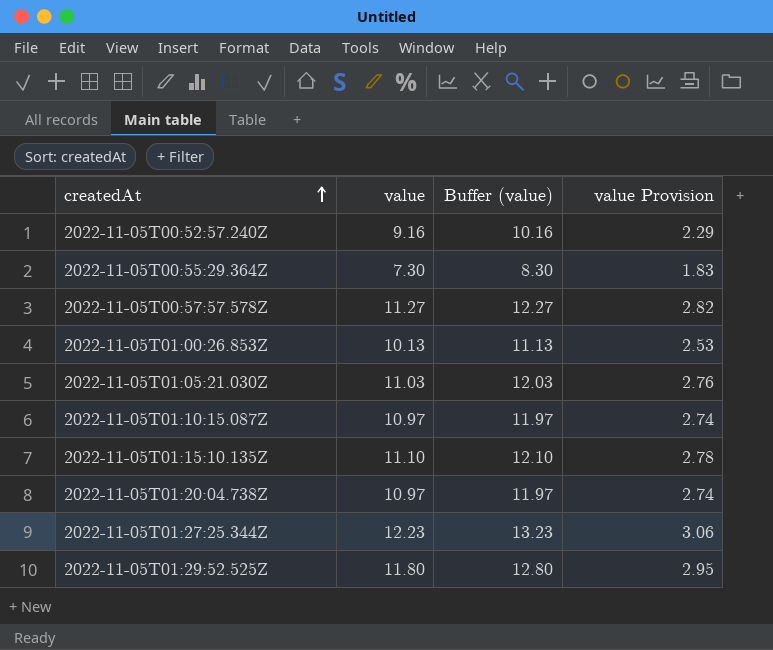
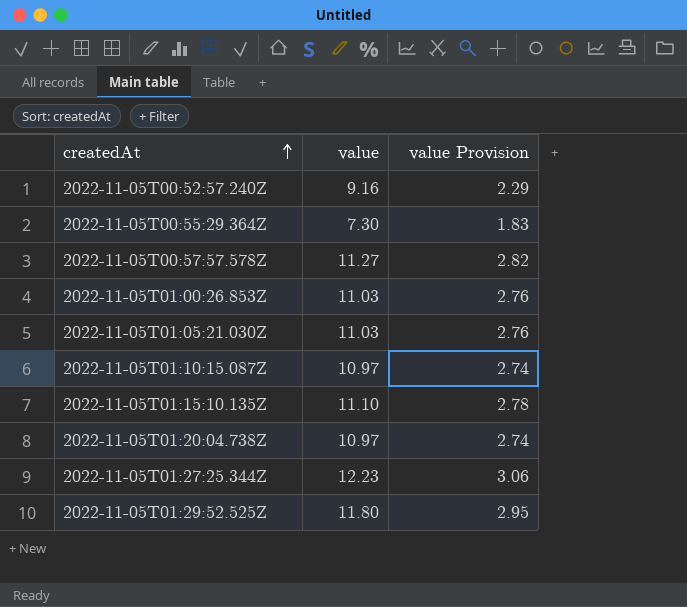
column Buffer (value) | formula: [value] + 1 -> none
2022-11-05T01:00:26.853Z | value: 10.13 -> 11.03
2022-11-05T01:00:26.853Z | value Provision: 2.53 -> 2.76

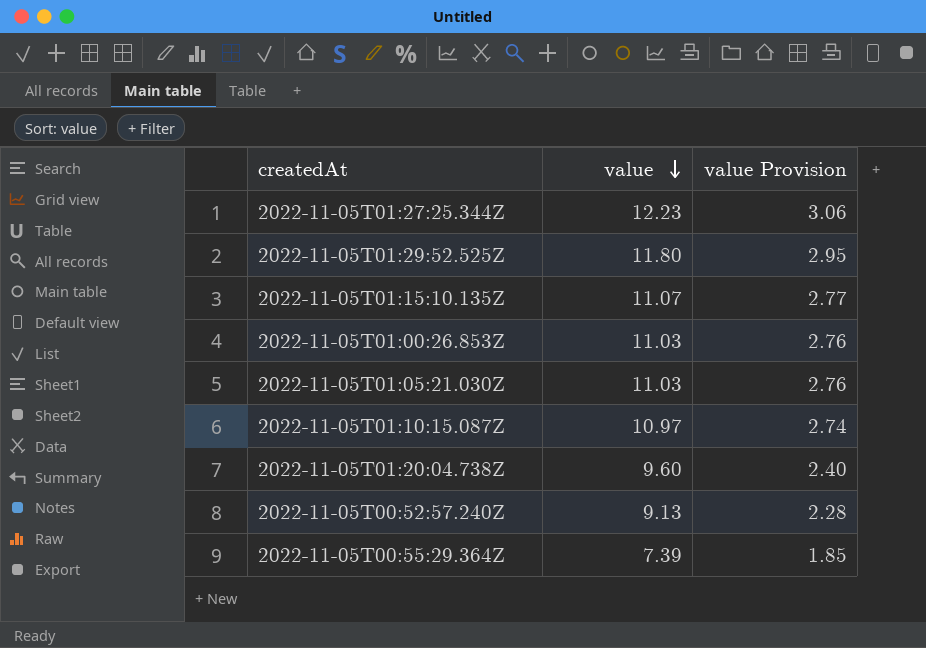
row order: createdAt ascending -> value descending
row 2022-11-05T00:57:57.578Z: 11.27 | 2.82 -> none
2022-11-05T01:15:10.135Z | value: 11.10 -> 11.07
2022-11-05T01:15:10.135Z | value Provision: 2.78 -> 2.77
2022-11-05T01:20:04.738Z | value: 10.97 -> 9.60
2022-11-05T01:20:04.738Z | value Provision: 2.74 -> 2.40
2022-11-05T00:52:57.240Z | value: 9.16 -> 9.13
2022-11-05T00:52:57.240Z | value Provision: 2.29 -> 2.28
2022-11-05T00:55:29.364Z | value: 7.30 -> 7.39
2022-11-05T00:55:29.364Z | value Provision: 1.83 -> 1.85

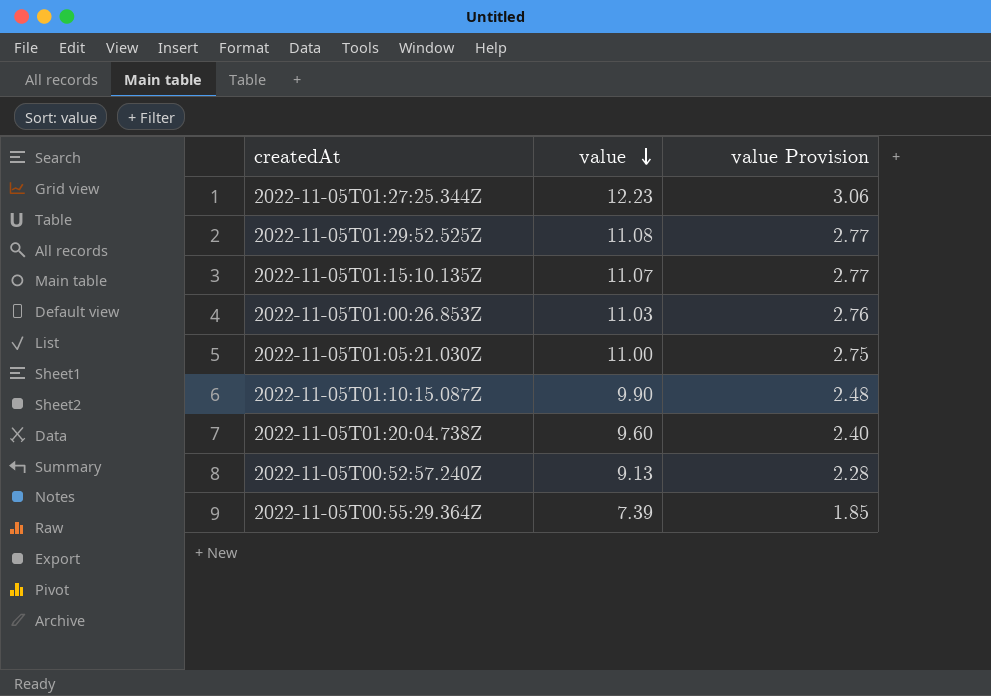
2022-11-05T01:29:52.525Z | value: 11.80 -> 11.08
2022-11-05T01:29:52.525Z | value Provision: 2.95 -> 2.77
2022-11-05T01:05:21.030Z | value: 11.03 -> 11.00
2022-11-05T01:05:21.030Z | value Provision: 2.76 -> 2.75
2022-11-05T01:10:15.087Z | value: 10.97 -> 9.90
2022-11-05T01:10:15.087Z | value Provision: 2.74 -> 2.48

